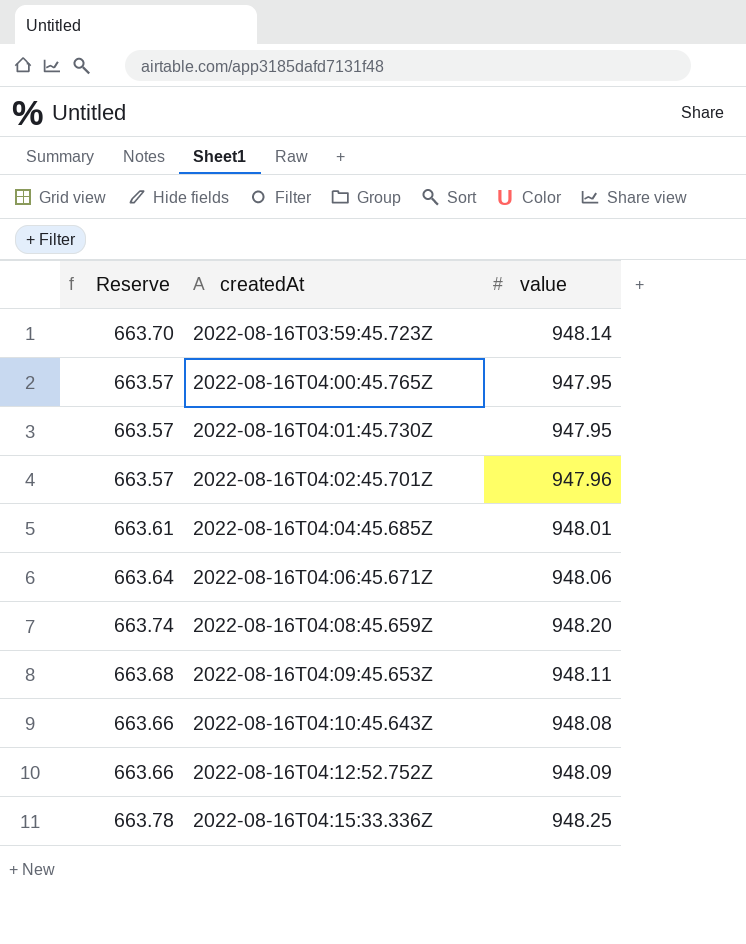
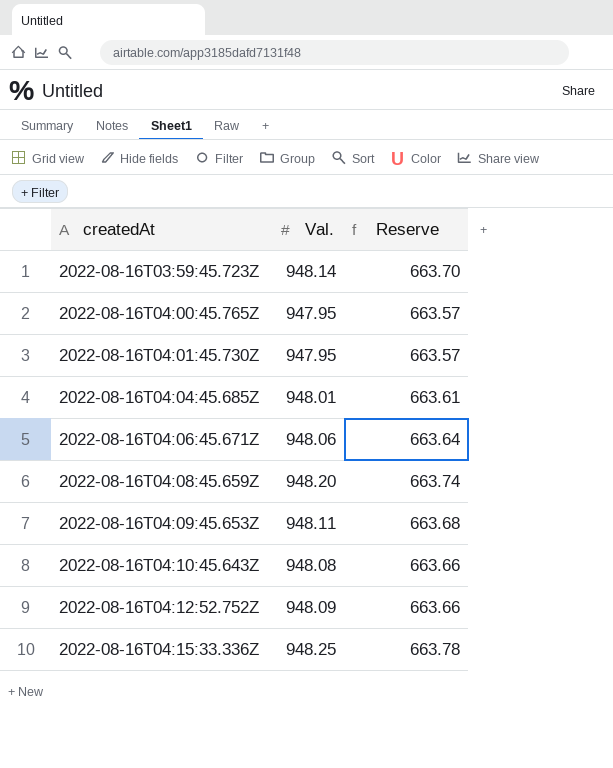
column name: value -> Val.
column Reserve | position: 1 -> 3
row 2022-08-16T04:02:45.701Z: 663.57 | 947.96 -> none

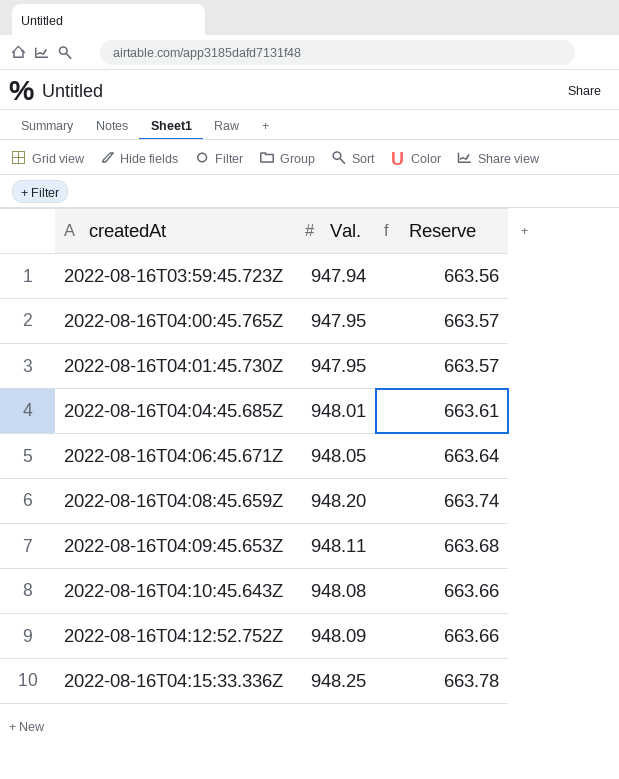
2022-08-16T03:59:45.723Z | Val.: 948.14 -> 947.94
2022-08-16T03:59:45.723Z | Reserve: 663.70 -> 663.56
2022-08-16T04:06:45.671Z | Val.: 948.06 -> 948.05

